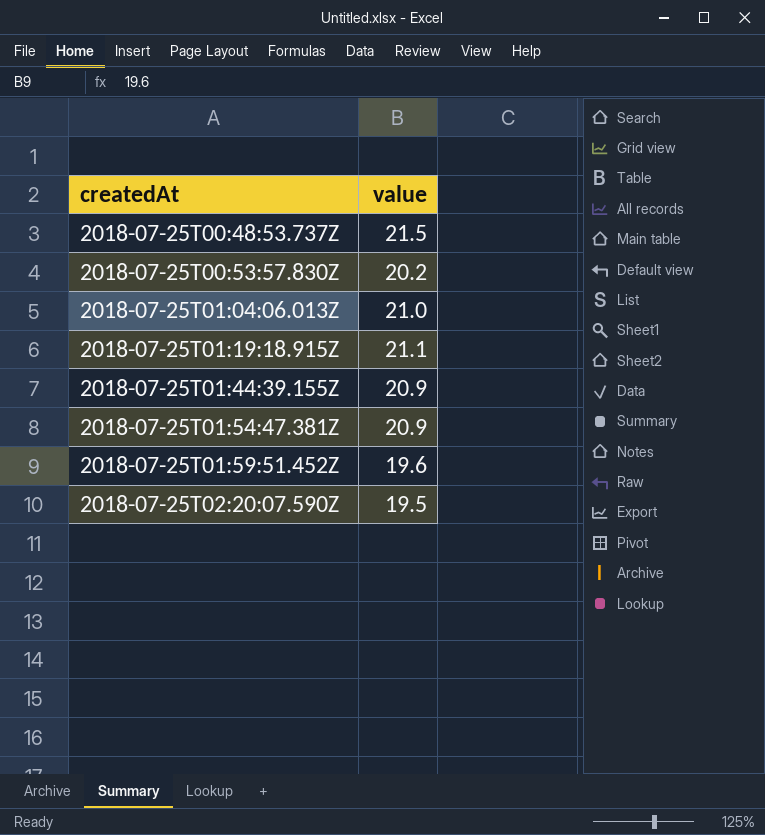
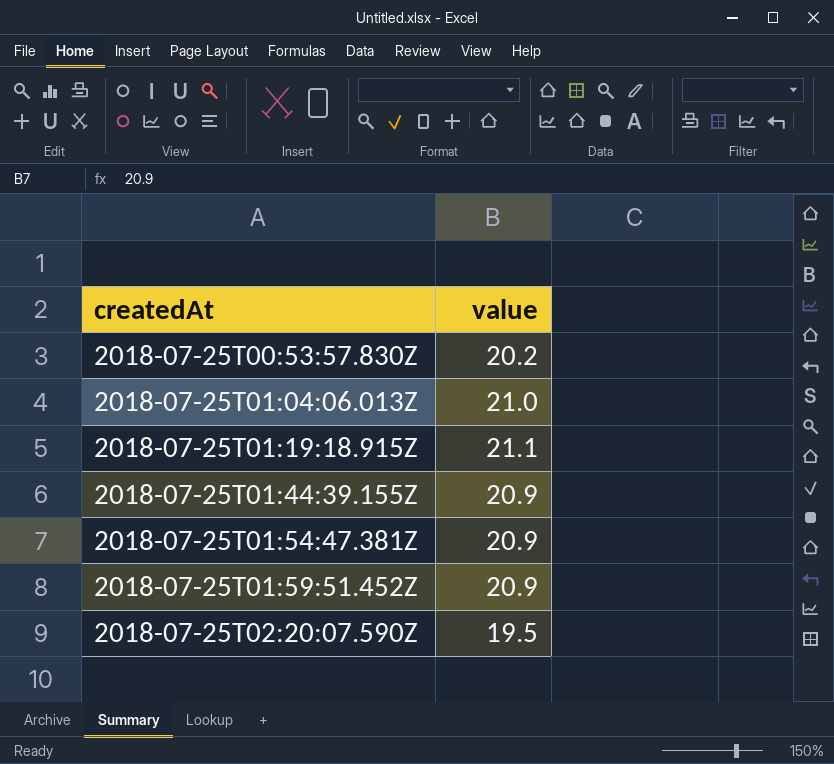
row 2018-07-25T00:48:53.737Z: 21.5 -> none
2018-07-25T01:59:51.452Z | value: 19.6 -> 20.9

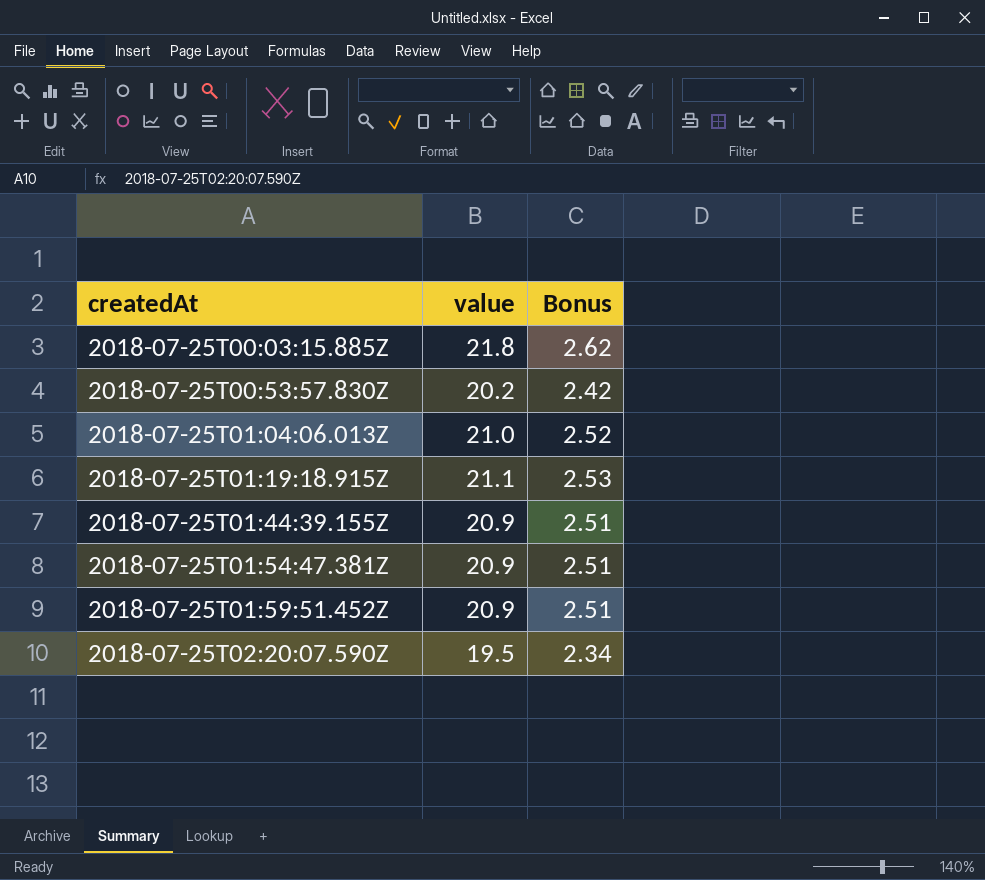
column Bonus | formula: none -> [value] * 0.12
row 2018-07-25T00:03:15.885Z: none -> 21.8 | 2.62

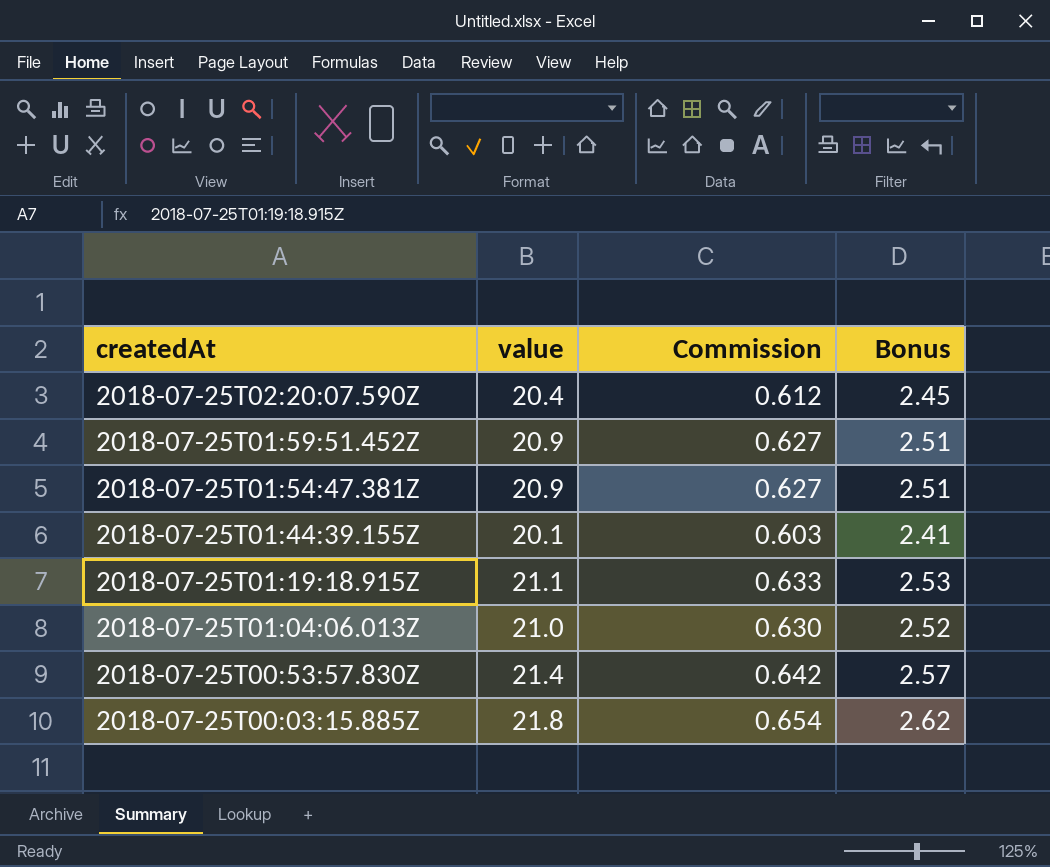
row order: createdAt ascending -> createdAt descending
column Commission | formula: none -> [value] * 0.03
2018-07-25T02:20:07.590Z | value: 19.5 -> 20.4
2018-07-25T02:20:07.590Z | Bonus: 2.34 -> 2.45
2018-07-25T01:44:39.155Z | value: 20.9 -> 20.1
2018-07-25T01:44:39.155Z | Bonus: 2.51 -> 2.41
2018-07-25T00:53:57.830Z | value: 20.2 -> 21.4
2018-07-25T00:53:57.830Z | Bonus: 2.42 -> 2.57

